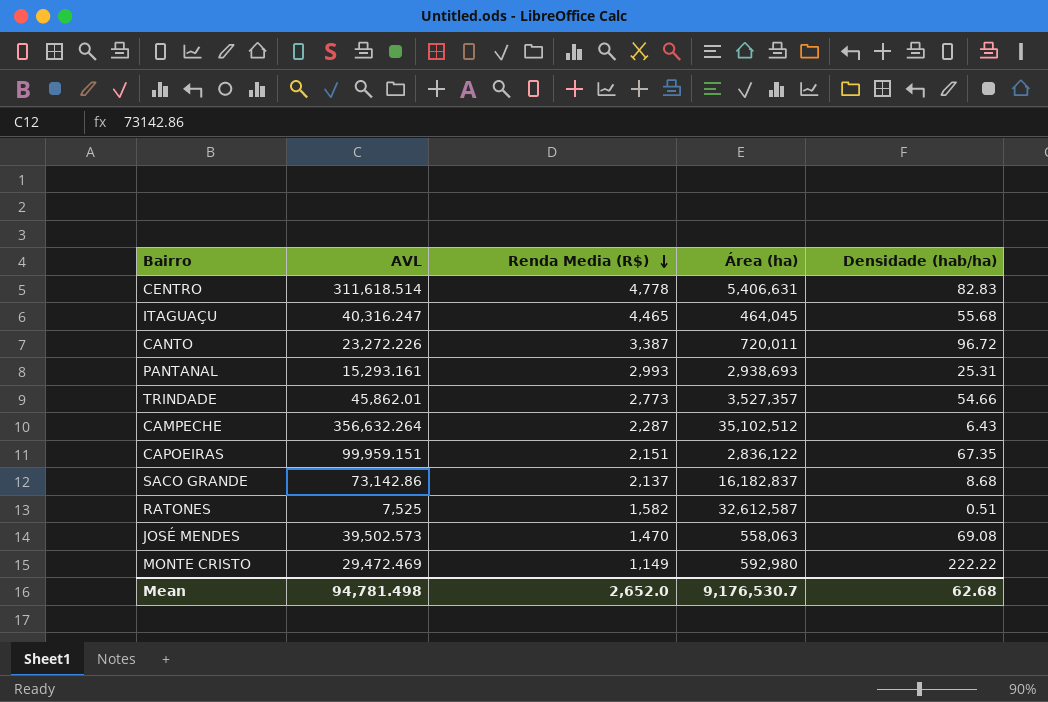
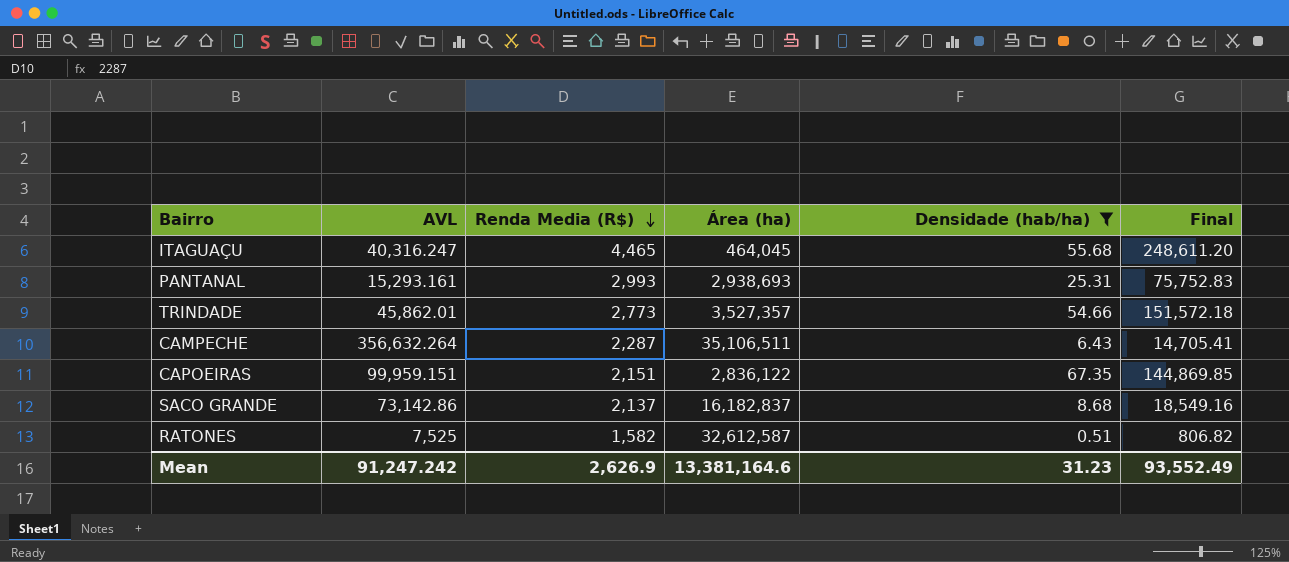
filter: none -> Densidade (hab/ha) <= 67.35
column Final | formula: none -> [Renda Media (R$)] * [Densidade (hab/ha)]
CAMPECHE | Área (ha): 35,102,512 -> 35,106,511
Mean | AVL: 94,781.498 -> 91,247.242
Mean | Renda Media (R$): 2,652.0 -> 2,626.9
Mean | Área (ha): 9,176,530.7 -> 13,381,164.6
Mean | Densidade (hab/ha): 62.68 -> 31.23

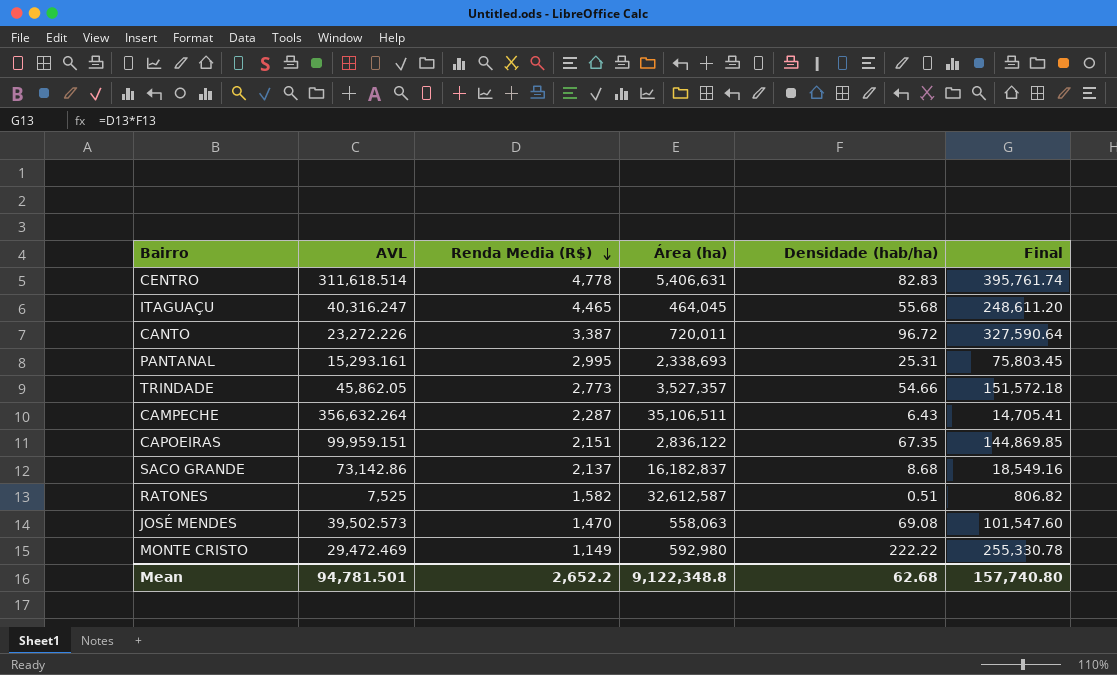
filter: Densidade (hab/ha) <= 67.35 -> none
PANTANAL | Renda Media (R$): 2,993 -> 2,995
PANTANAL | Área (ha): 2,938,693 -> 2,338,693
PANTANAL | Final: 75,752.83 -> 75,803.45
TRINDADE | AVL: 45,862.01 -> 45,862.05
Mean | AVL: 91,247.242 -> 94,781.501
Mean | Renda Media (R$): 2,626.9 -> 2,652.2
Mean | Área (ha): 13,381,164.6 -> 9,122,348.8
Mean | Densidade (hab/ha): 31.23 -> 62.68
Mean | Final: 93,552.49 -> 157,740.80

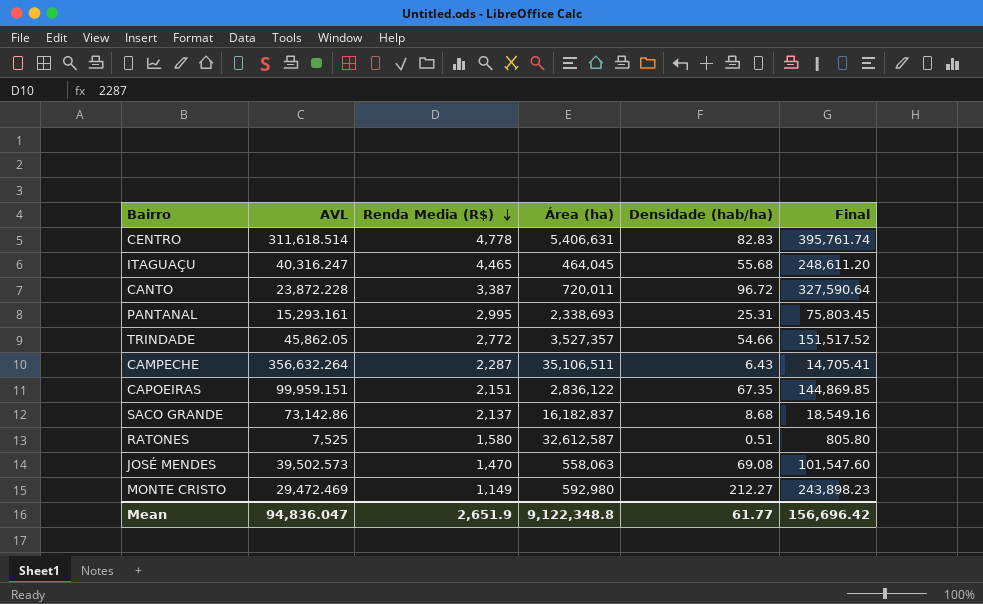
CANTO | AVL: 23,272.226 -> 23,872.228
TRINDADE | Renda Media (R$): 2,773 -> 2,772
TRINDADE | Final: 151,572.18 -> 151,517.52
RATONES | Renda Media (R$): 1,582 -> 1,580
RATONES | Final: 806.82 -> 805.80
MONTE CRISTO | Densidade (hab/ha): 222.22 -> 212.27
MONTE CRISTO | Final: 255,330.78 -> 243,898.23
Mean | AVL: 94,781.501 -> 94,836.047
Mean | Renda Media (R$): 2,652.2 -> 2,651.9
Mean | Densidade (hab/ha): 62.68 -> 61.77
Mean | Final: 157,740.80 -> 156,696.42

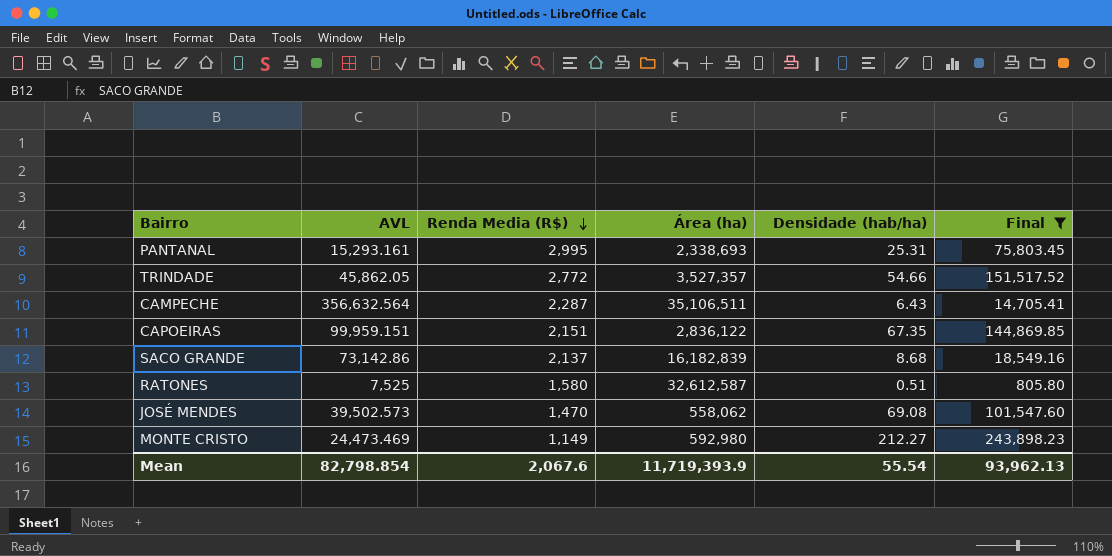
filter: none -> Final <= 243,898.23
CAMPECHE | AVL: 356,632.264 -> 356,632.564
SACO GRANDE | Área (ha): 16,182,837 -> 16,182,839
JOSÉ MENDES | Área (ha): 558,063 -> 558,062
MONTE CRISTO | AVL: 29,472.469 -> 24,473.469
Mean | AVL: 94,836.047 -> 82,798.854
Mean | Renda Media (R$): 2,651.9 -> 2,067.6
Mean | Área (ha): 9,122,348.8 -> 11,719,393.9
Mean | Densidade (hab/ha): 61.77 -> 55.54
Mean | Final: 156,696.42 -> 93,962.13

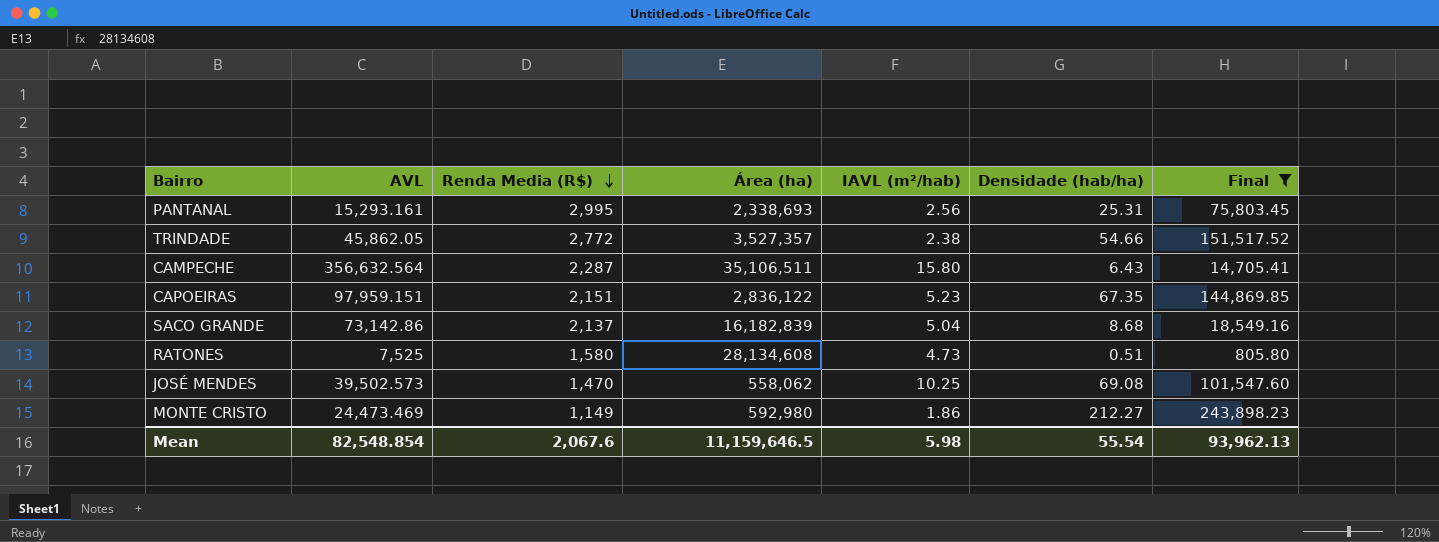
column IAVL (m²/hab) | position: none -> 5
CAPOEIRAS | AVL: 99,959.151 -> 97,959.151
RATONES | Área (ha): 32,612,587 -> 28,134,608
Mean | AVL: 82,798.854 -> 82,548.854
Mean | Área (ha): 11,719,393.9 -> 11,159,646.5

